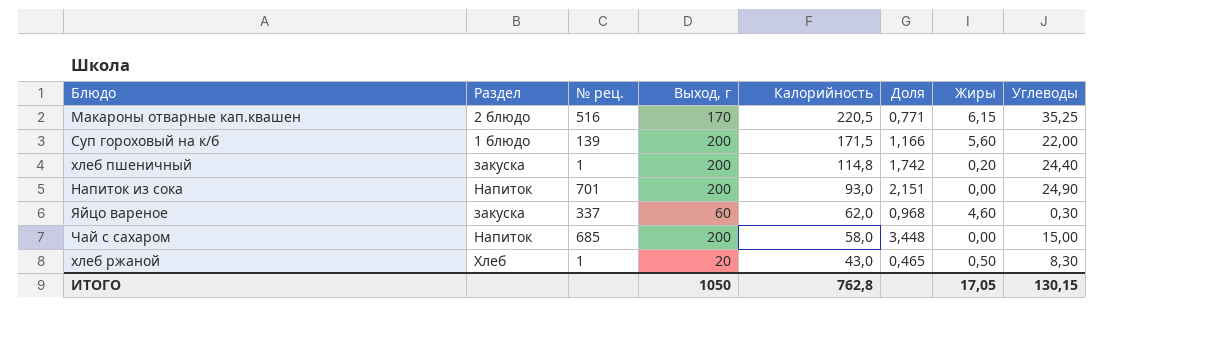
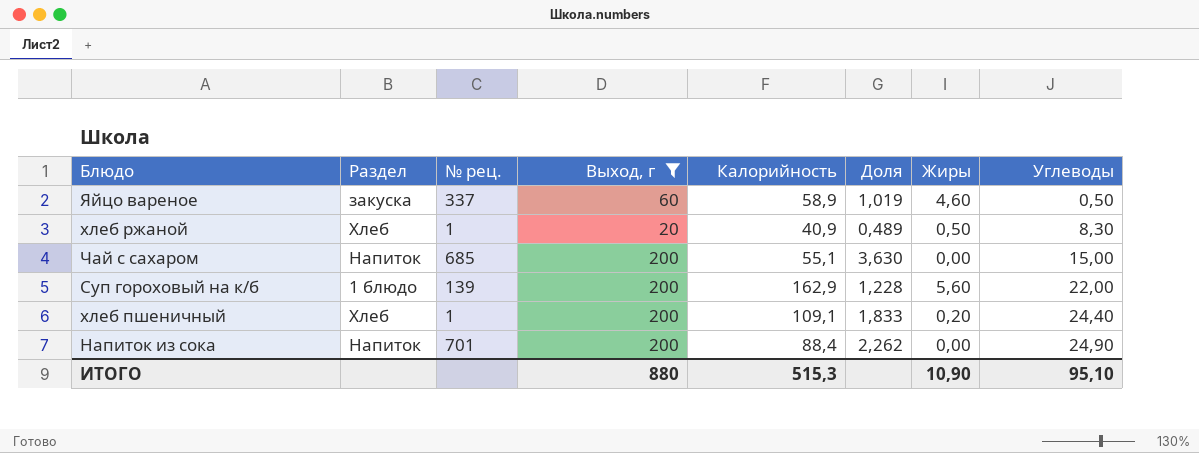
filter: none -> Выход, г != 170
row order: Калорийность descending -> Углеводы ascending
Яйцо вареное | Калорийность: 62,0 -> 58,9
Яйцо вареное | Доля: 0,968 -> 1,019
Яйцо вареное | Углеводы: 0,30 -> 0,50
хлеб ржаной | Калорийность: 43,0 -> 40,9
хлеб ржаной | Доля: 0,465 -> 0,489
Чай с сахаром | Калорийность: 58,0 -> 55,1
Чай с сахаром | Доля: 3,448 -> 3,630
Суп гороховый на к/б | Калорийность: 171,5 -> 162,9
Суп гороховый на к/б | Доля: 1,166 -> 1,228
хлеб пшеничный | Раздел: закуска -> Хлеб
хлеб пшеничный | Калорийность: 114,8 -> 109,1
хлеб пшеничный | Доля: 1,742 -> 1,833
Напиток из сока | Калорийность: 93,0 -> 88,4
Напиток из сока | Доля: 2,151 -> 2,262
ИТОГО | Выход, г: 1050 -> 880
ИТОГО | Калорийность: 762,8 -> 515,3
ИТОГО | Жиры: 17,05 -> 10,90
ИТОГО | Углеводы: 130,15 -> 95,10

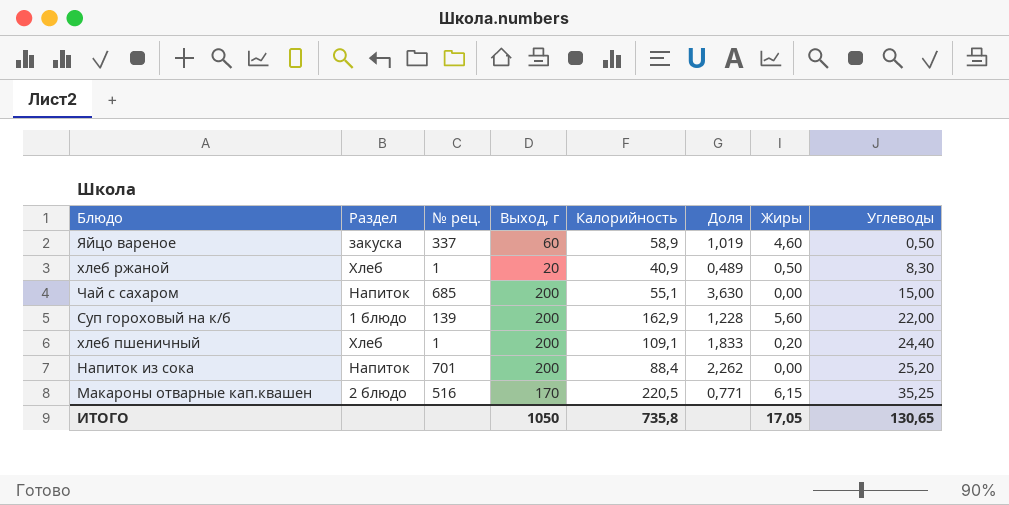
filter: Выход, г != 170 -> none
Напиток из сока | Углеводы: 24,90 -> 25,20
ИТОГО | Выход, г: 880 -> 1050
ИТОГО | Калорийность: 515,3 -> 735,8
ИТОГО | Жиры: 10,90 -> 17,05
ИТОГО | Углеводы: 95,10 -> 130,65

